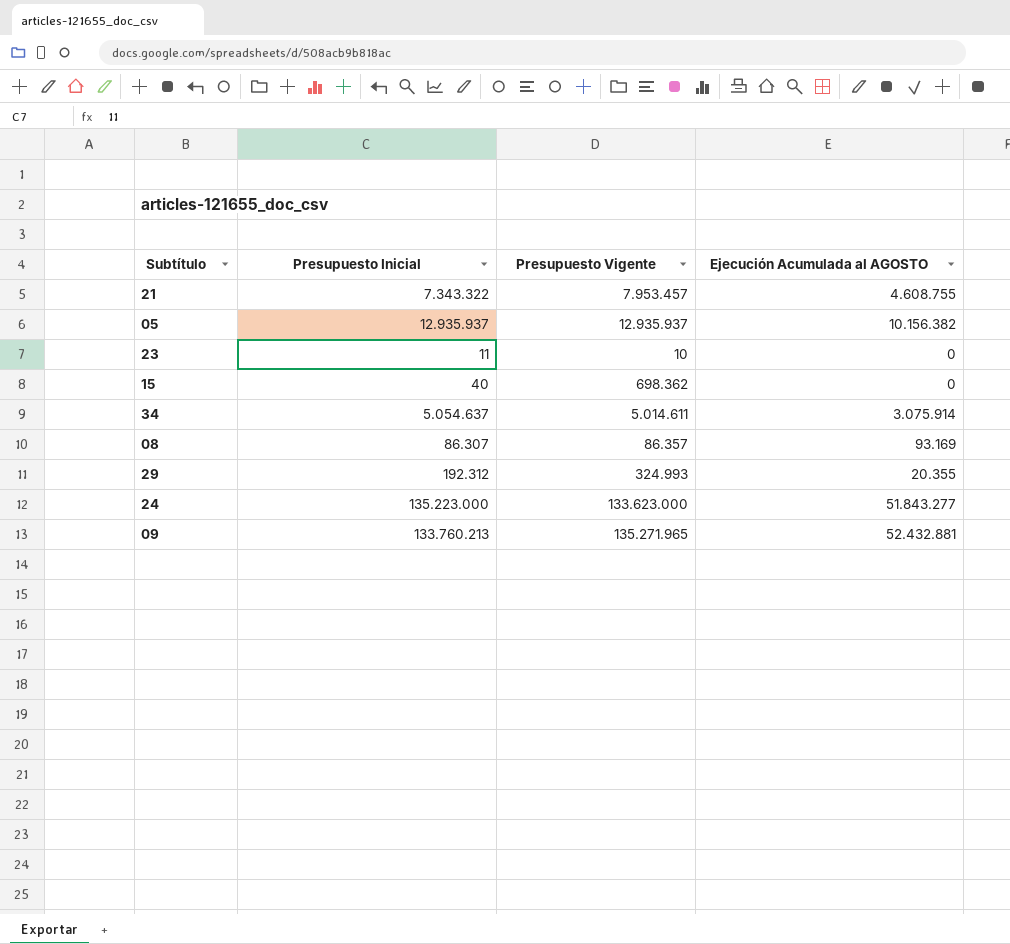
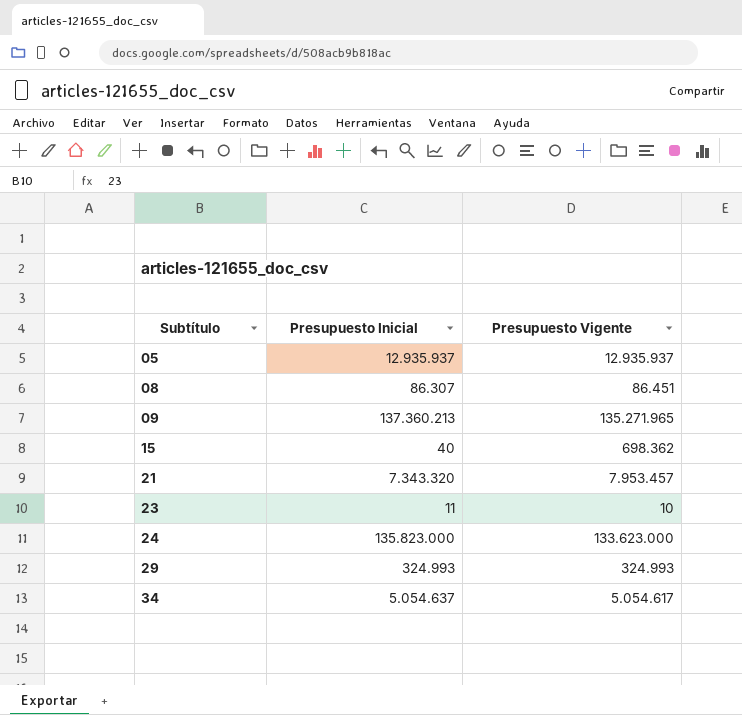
row order: none -> Subtítulo ascending
column Ejecución Acumulada al AGOSTO | position: 4 -> none
08 | Presupuesto Vigente: 86.357 -> 86.451
09 | Presupuesto Inicial: 133.760.213 -> 137.360.213
21 | Presupuesto Inicial: 7.343.322 -> 7.343.320
24 | Presupuesto Inicial: 135.223.000 -> 135.823.000
29 | Presupuesto Inicial: 192.312 -> 324.993
34 | Presupuesto Vigente: 5.014.611 -> 5.054.617

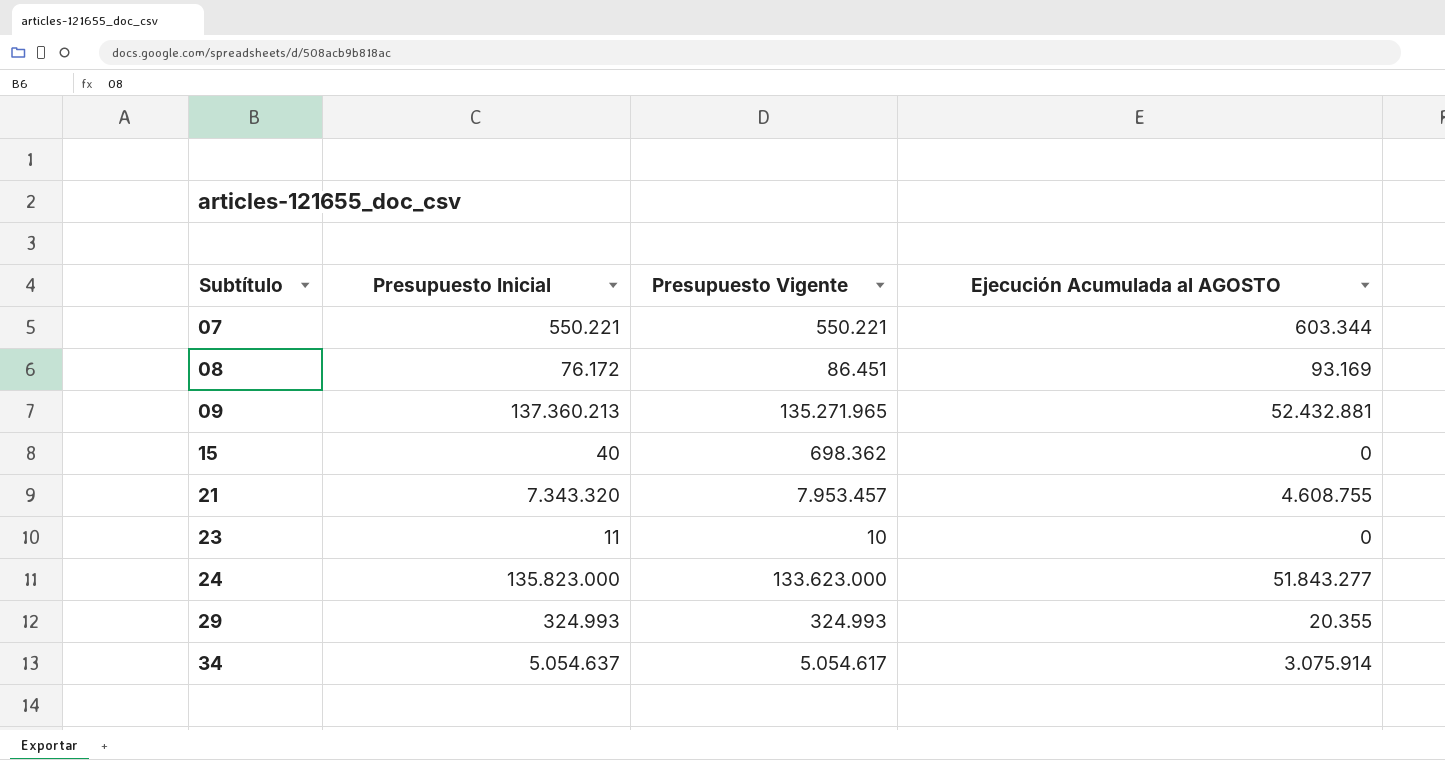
column Ejecución Acumulada al AGOSTO | position: none -> 4
row 05: 12.935.937 | 12.935.937 -> none
row 07: none -> 550.221 | 550.221 | 603.344
08 | Presupuesto Inicial: 86.307 -> 76.172

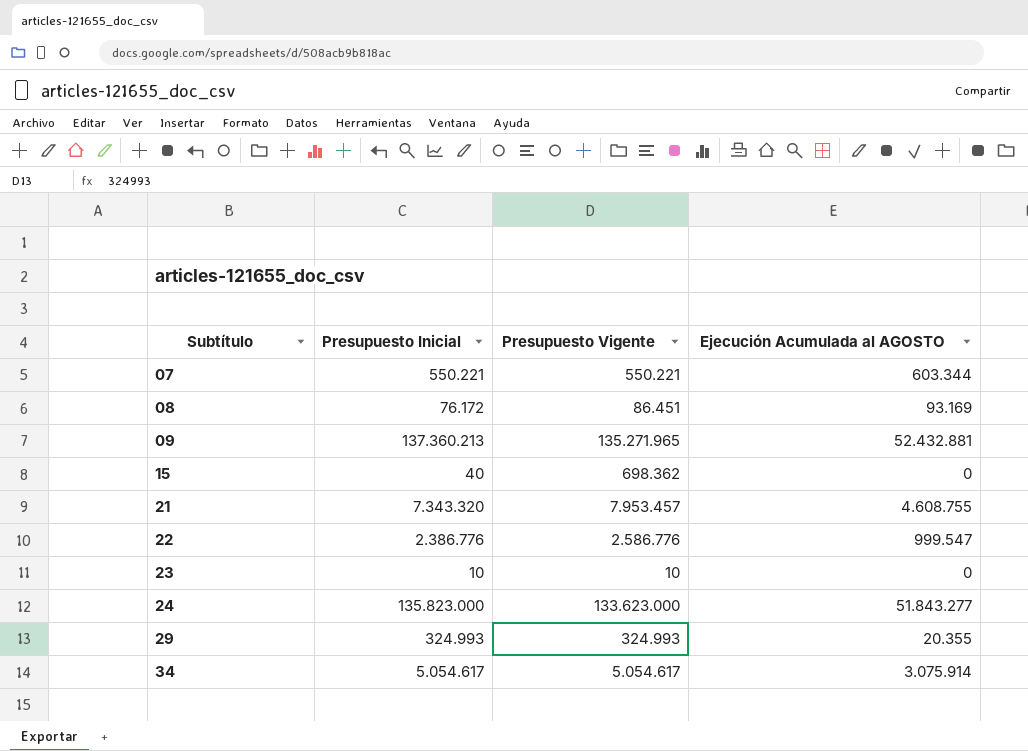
row 22: none -> 2.386.776 | 2.586.776 | 999.547
23 | Presupuesto Inicial: 11 -> 10
34 | Presupuesto Inicial: 5.054.637 -> 5.054.617

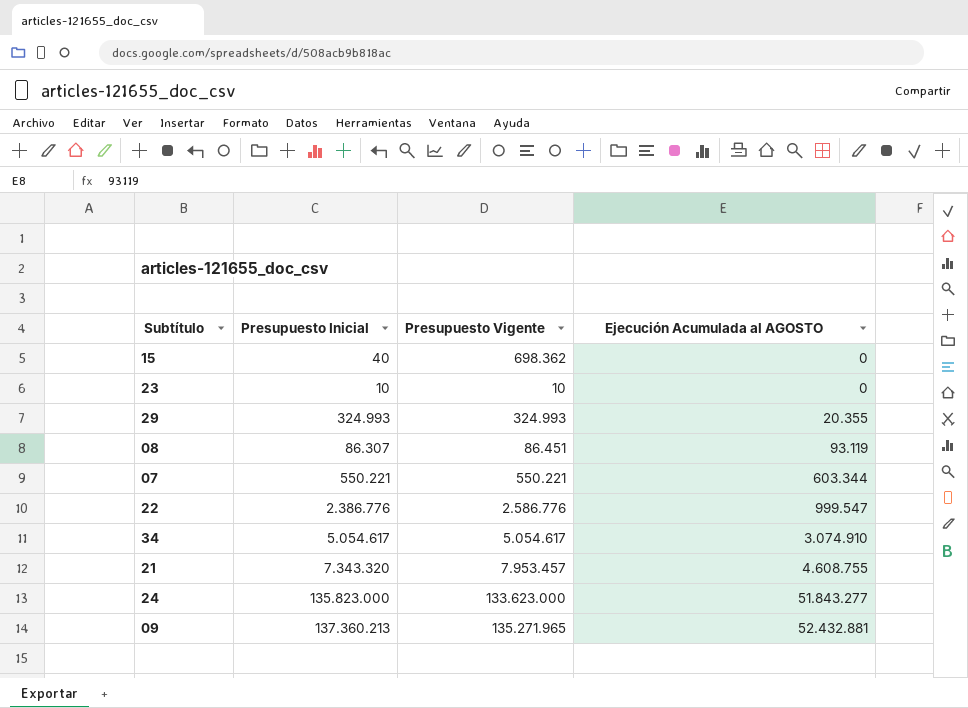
row order: Subtítulo ascending -> Ejecución Acumulada al AGOSTO ascending
08 | Presupuesto Inicial: 76.172 -> 86.307
08 | Ejecución Acumulada al AGOSTO: 93.169 -> 93.119
34 | Ejecución Acumulada al AGOSTO: 3.075.914 -> 3.074.910

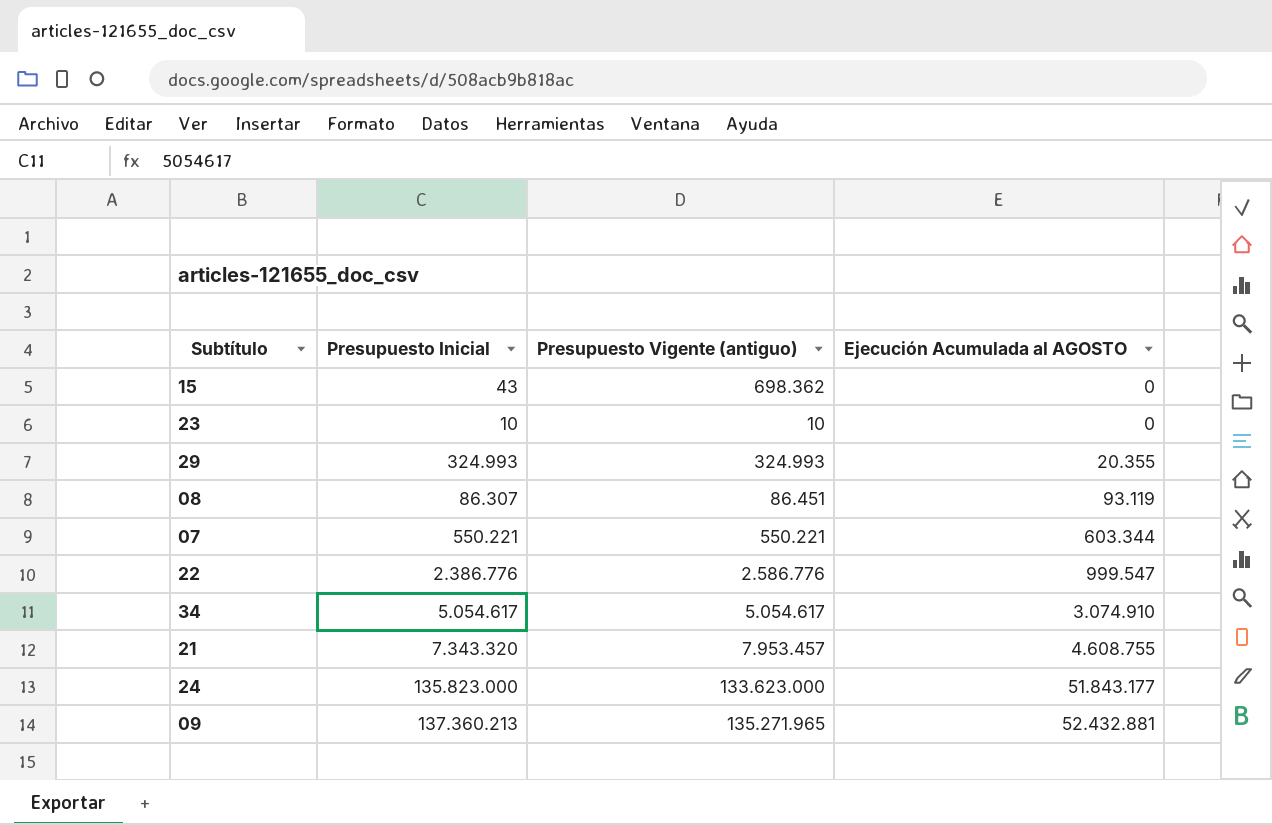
column name: Presupuesto Vigente -> Presupuesto Vigente (antiguo)
15 | Presupuesto Inicial: 40 -> 43
24 | Ejecución Acumulada al AGOSTO: 51.843.277 -> 51.843.177

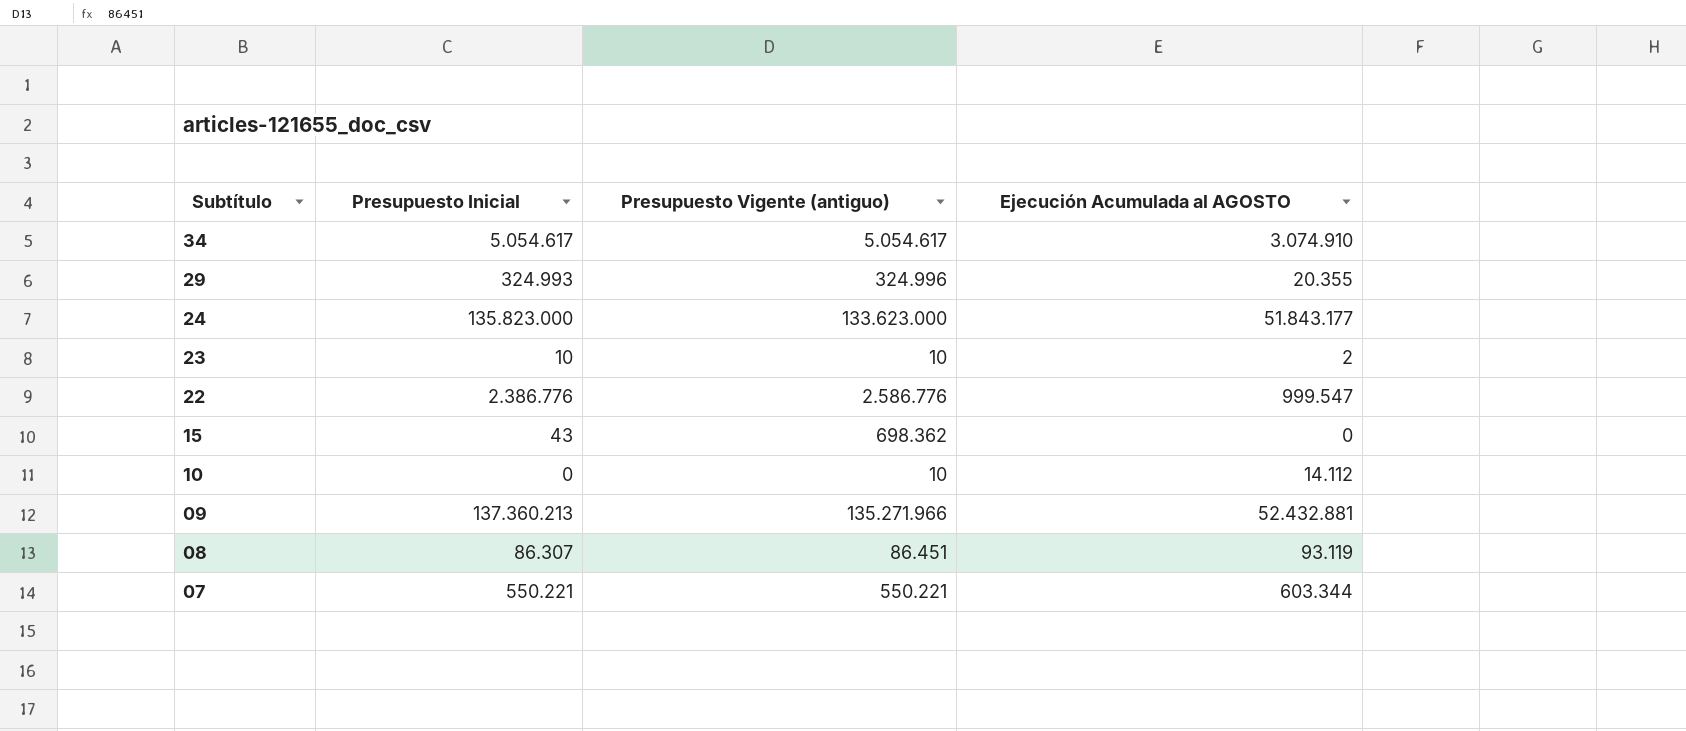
row order: Ejecución Acumulada al AGOSTO ascending -> Subtítulo descending
row 21: 7.343.320 | 7.953.457 | 4.608.755 -> none
29 | Presupuesto Vigente (antiguo): 324.993 -> 324.996
23 | Ejecución Acumulada al AGOSTO: 0 -> 2
row 10: none -> 0 | 10 | 14.112
09 | Presupuesto Vigente (antiguo): 135.271.965 -> 135.271.966

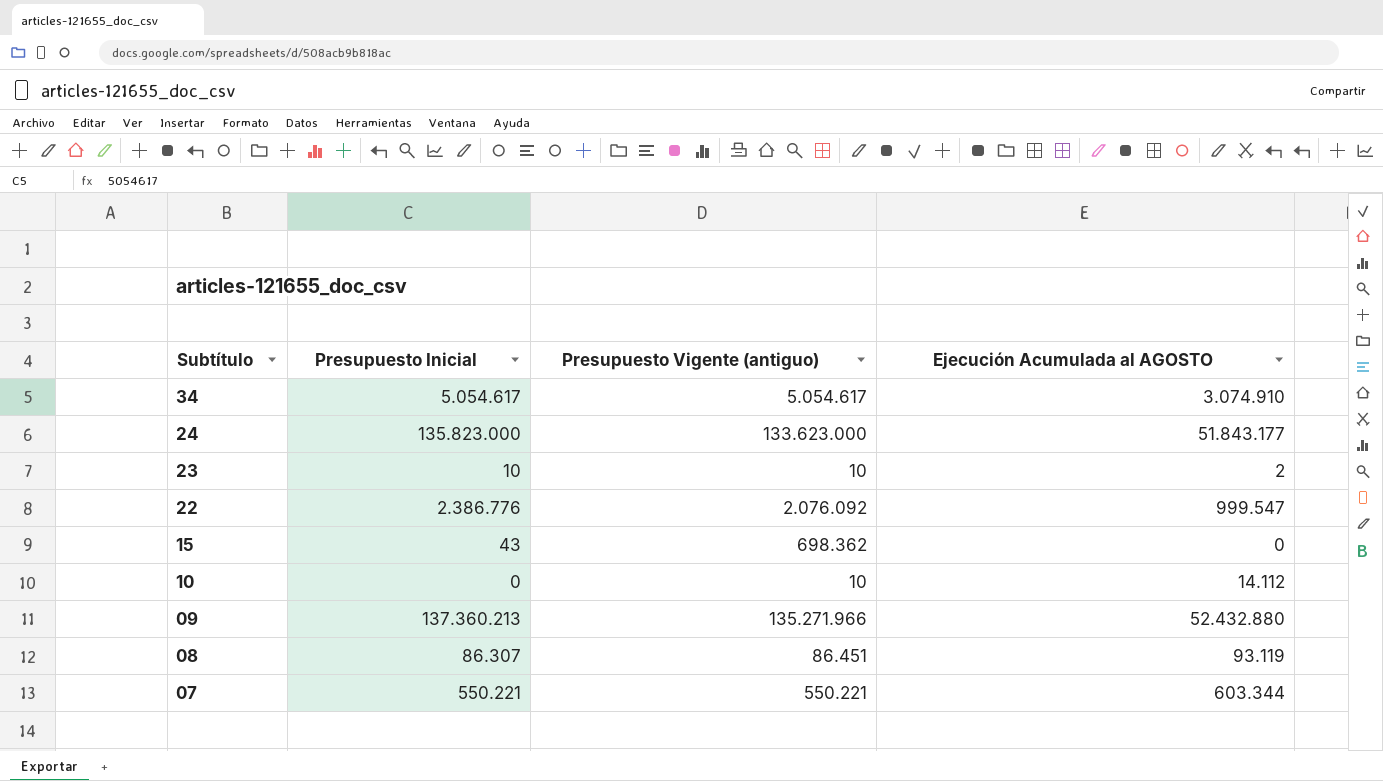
row 29: 324.993 | 324.996 | 20.355 -> none
22 | Presupuesto Vigente (antiguo): 2.586.776 -> 2.076.092
09 | Ejecución Acumulada al AGOSTO: 52.432.881 -> 52.432.880

